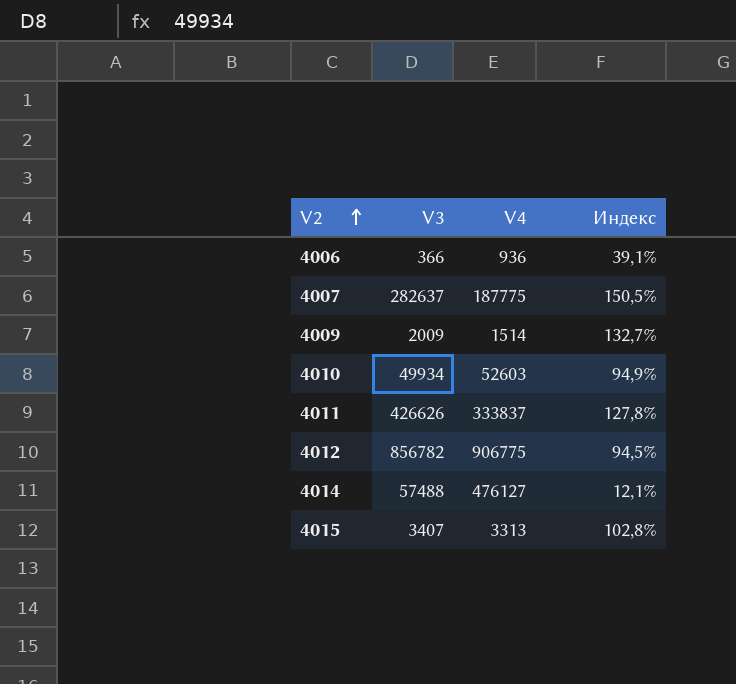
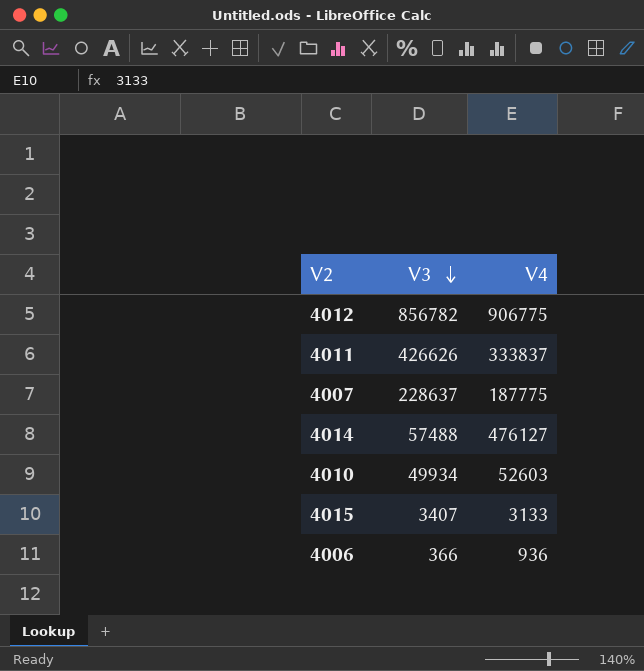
row order: V2 ascending -> V3 descending
column Индекс | formula: [V3] / [V4] -> none
row 4009: 2009 | 1514 | 132,7% -> none
4007 | V3: 282637 -> 228637
4015 | V4: 3313 -> 3133

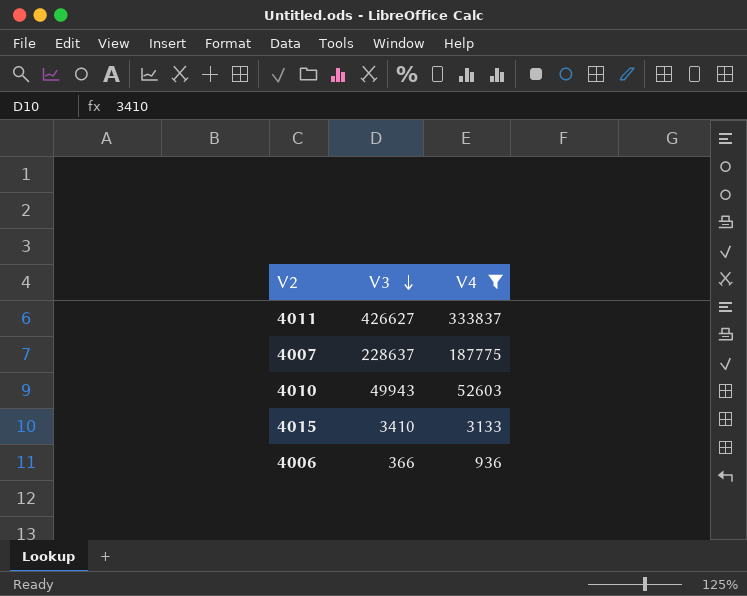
filter: none -> V4 <= 333837
4011 | V3: 426626 -> 426627
4010 | V3: 49934 -> 49943
4015 | V3: 3407 -> 3410

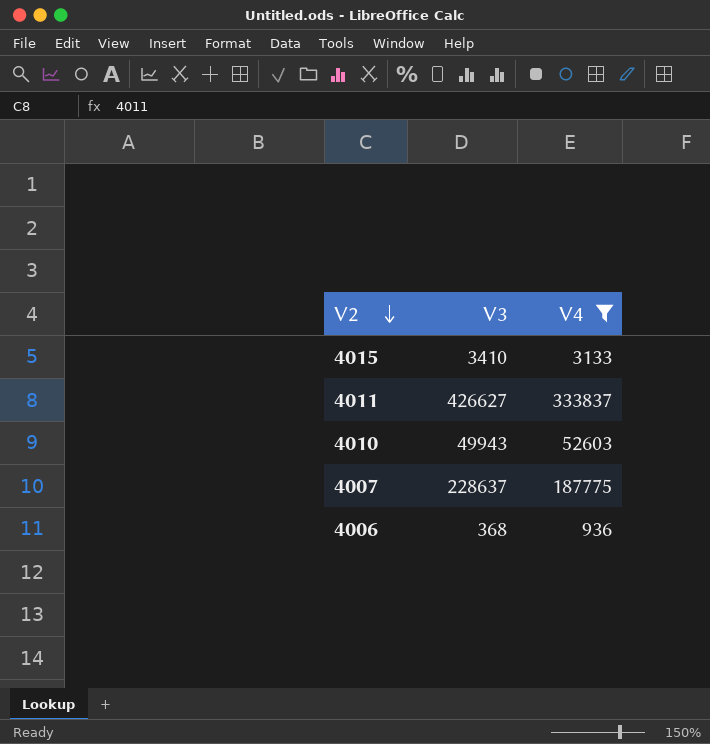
row order: V3 descending -> V2 descending
4006 | V3: 366 -> 368

